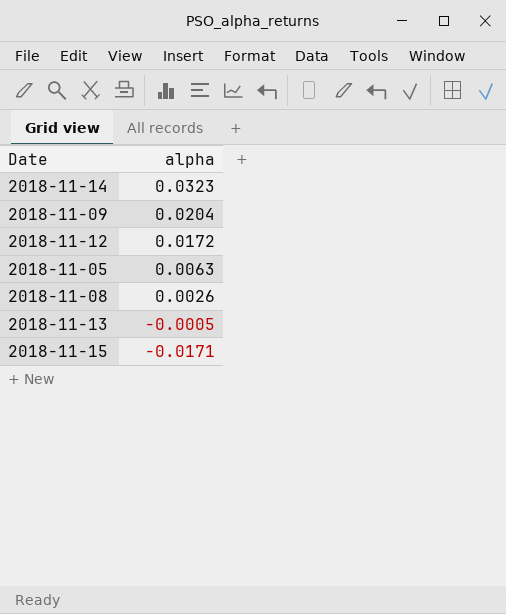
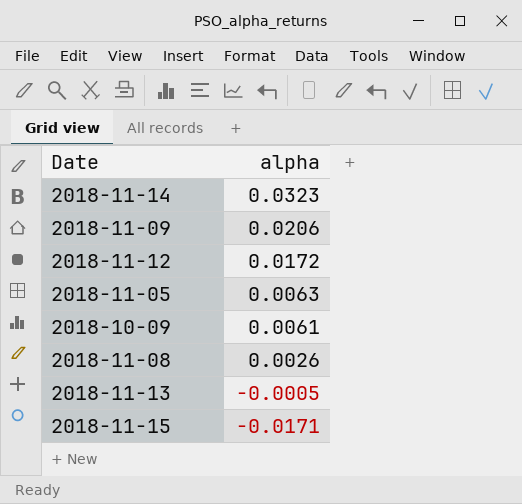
2018-11-09 | alpha: 0.0204 -> 0.0206
row 2018-10-09: none -> 0.0061

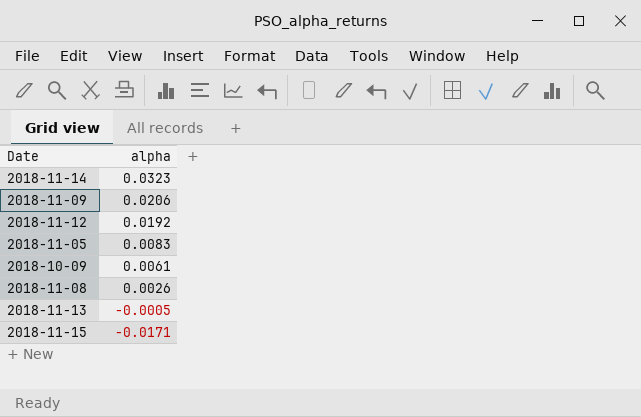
2018-11-12 | alpha: 0.0172 -> 0.0192
2018-11-05 | alpha: 0.0063 -> 0.0083

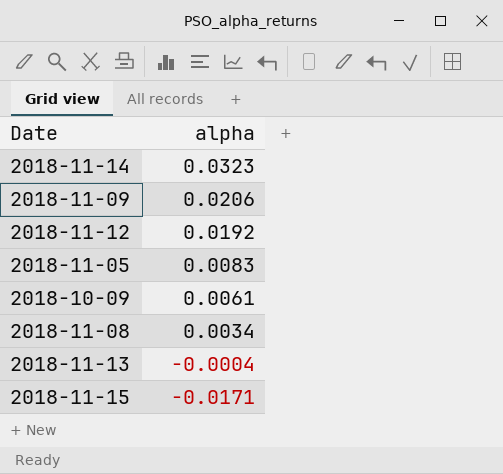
2018-11-08 | alpha: 0.0026 -> 0.0034
2018-11-13 | alpha: -0.0005 -> -0.0004

